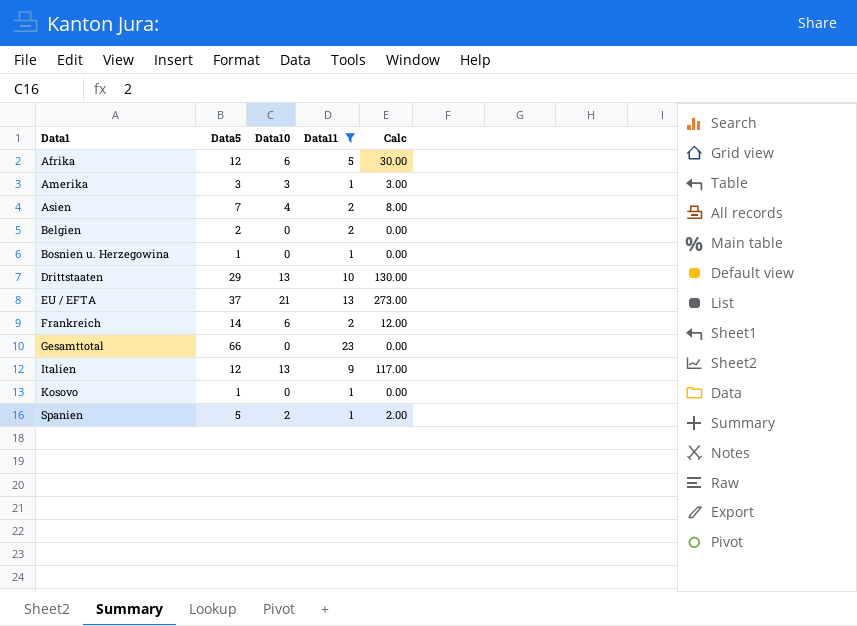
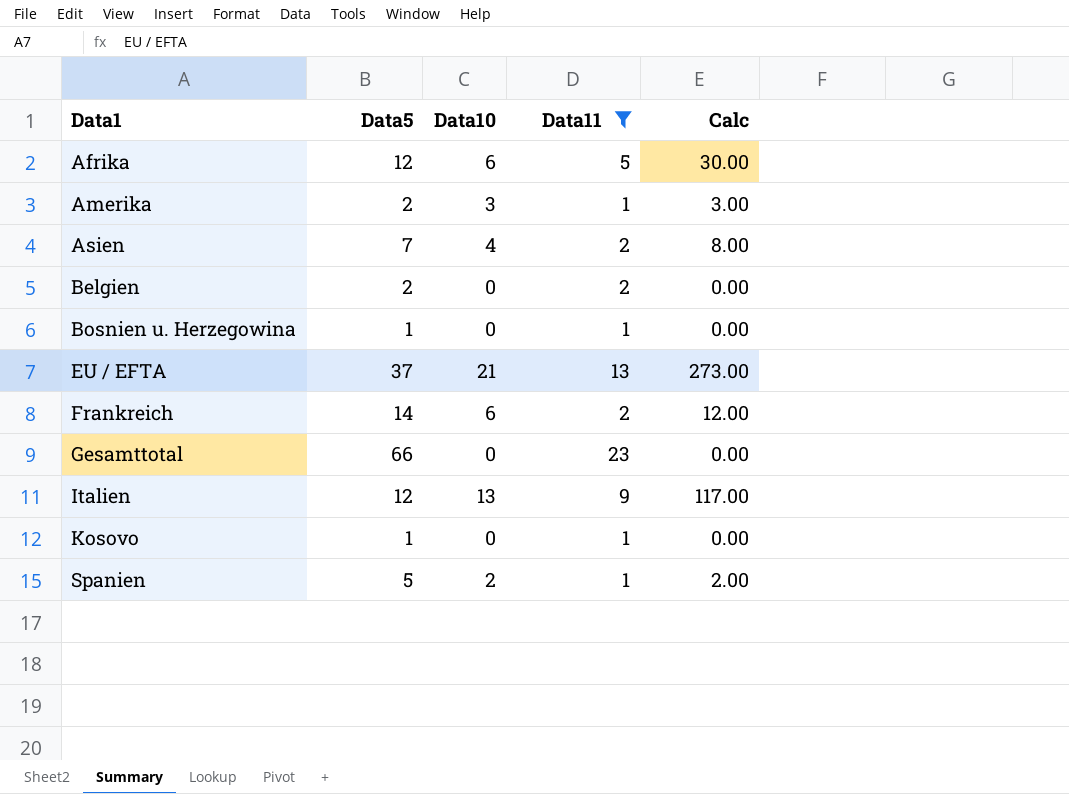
row Drittstaaten: 29 | 13 | 10 | 130.00 -> none
Amerika | Data5: 3 -> 2

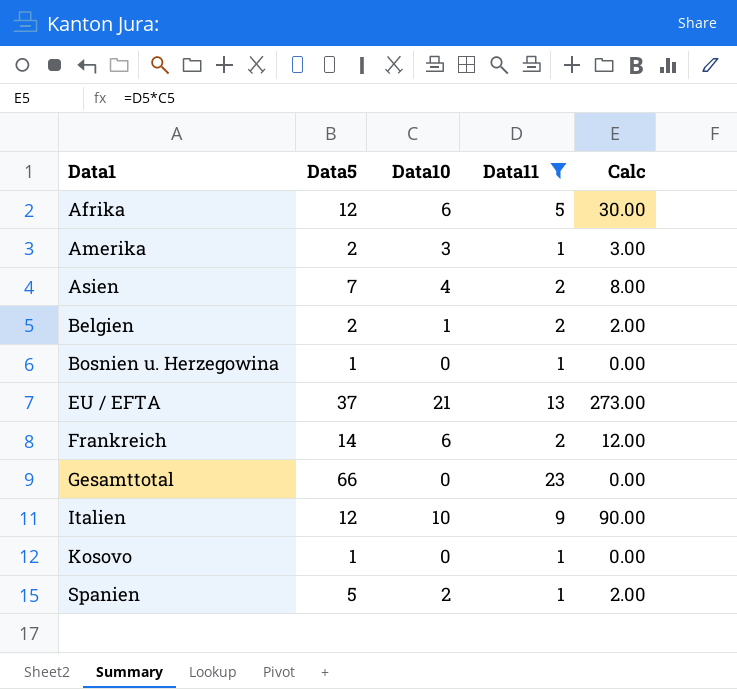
Belgien | Data10: 0 -> 1
Belgien | Calc: 0.00 -> 2.00
Italien | Data10: 13 -> 10
Italien | Calc: 117.00 -> 90.00

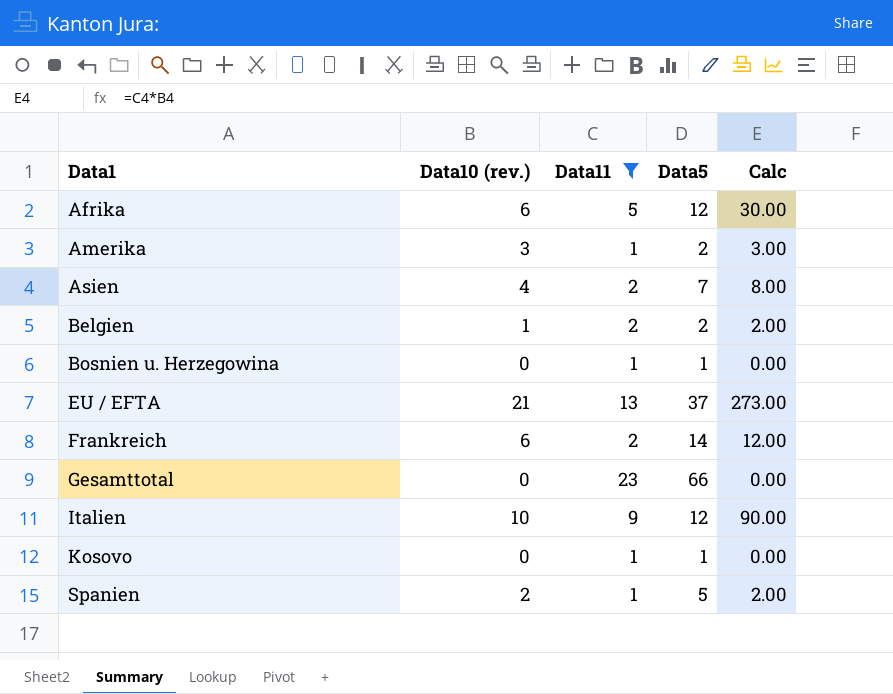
column name: Data10 -> Data10 (rev.)
column Data5 | position: 2 -> 4

